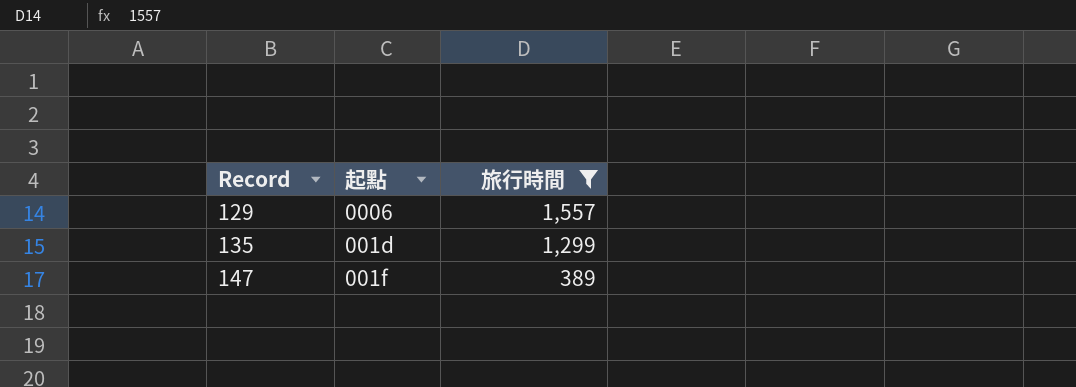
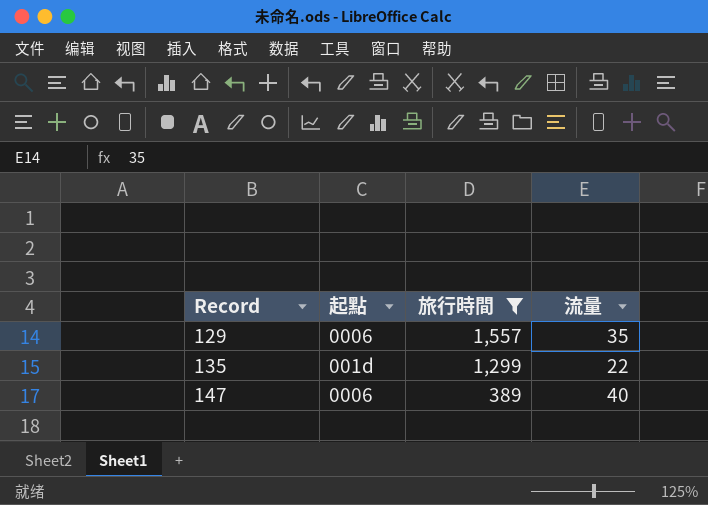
column 流量 | position: none -> 4
147 | 起點: 001f -> 0006

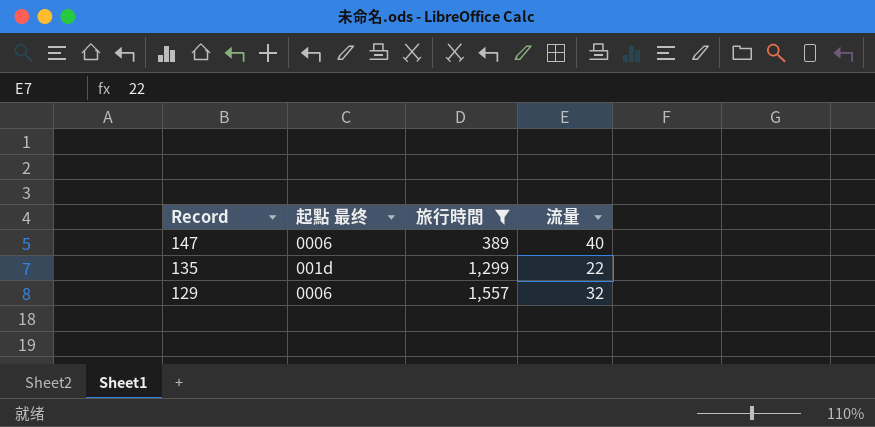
row order: Record ascending -> Record descending
column name: 起點 -> 起點 最终
129 | 流量: 35 -> 32

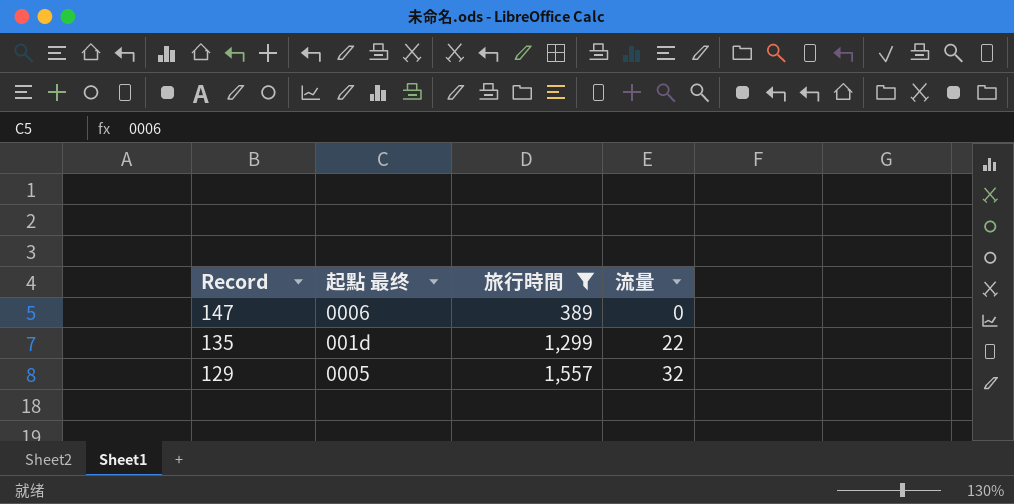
147 | 流量: 40 -> 0
129 | 起點 最终: 0006 -> 0005

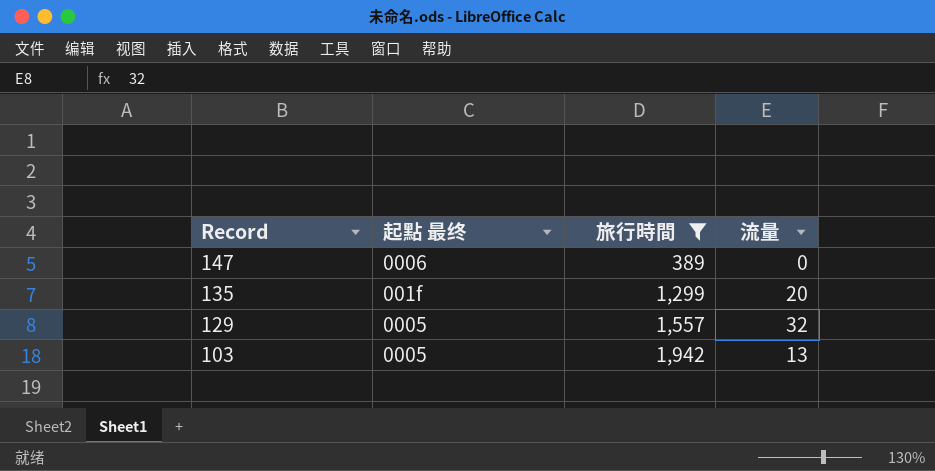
135 | 起點 最终: 001d -> 001f
135 | 流量: 22 -> 20
row 103: none -> 0005 | 1,942 | 13

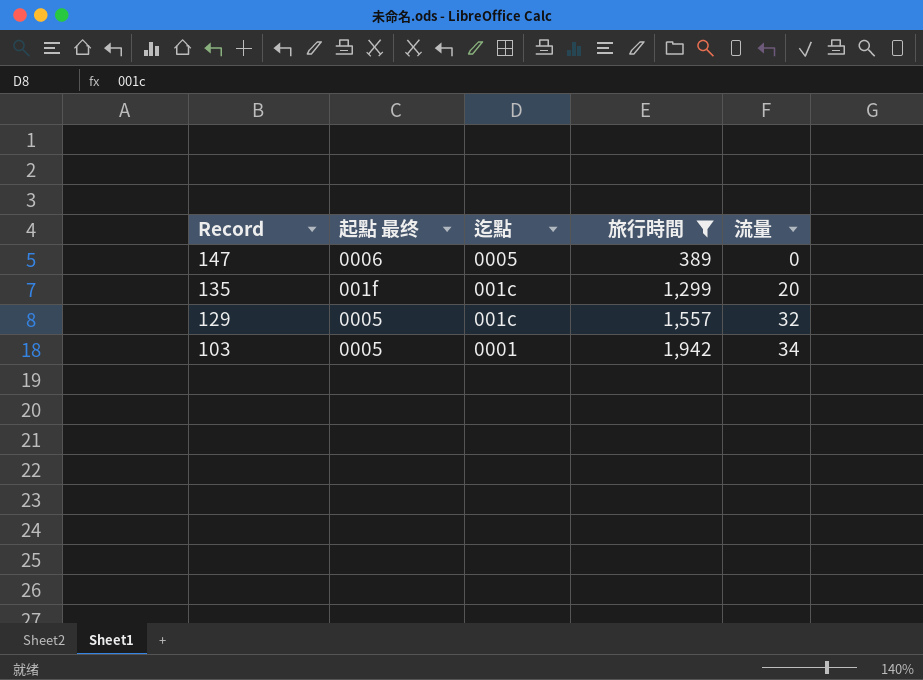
column 迄點 | position: none -> 3
103 | 流量: 13 -> 34

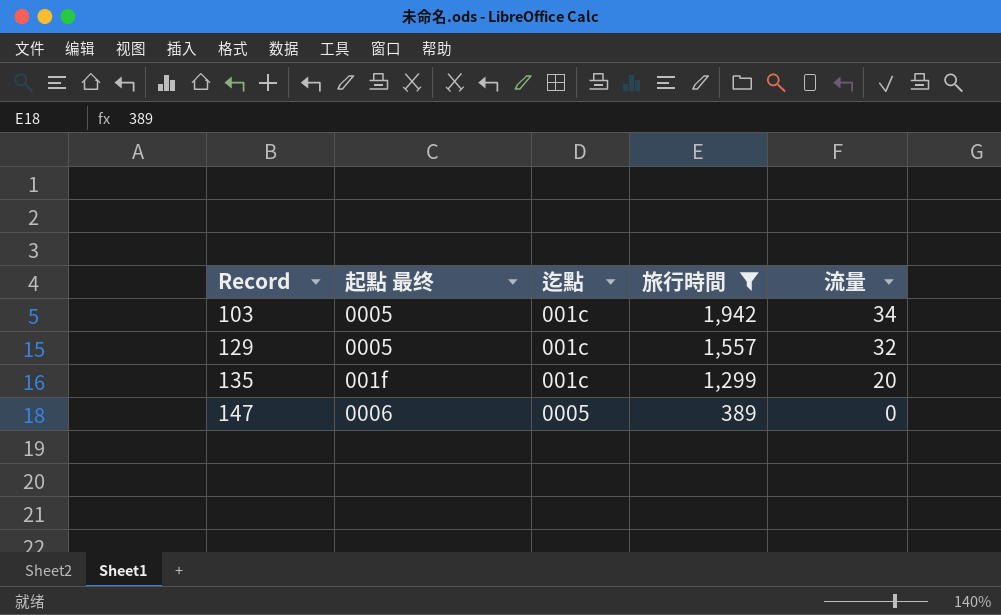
row order: Record descending -> Record ascending
103 | 迄點: 0001 -> 001c

